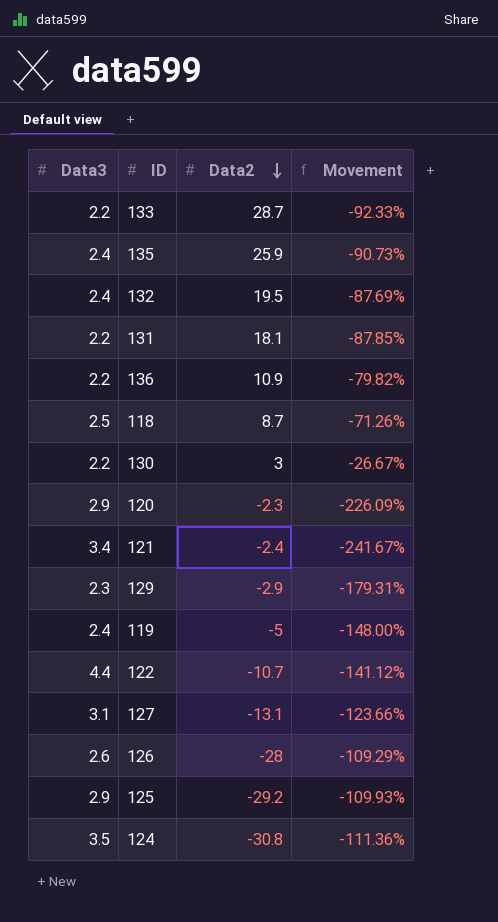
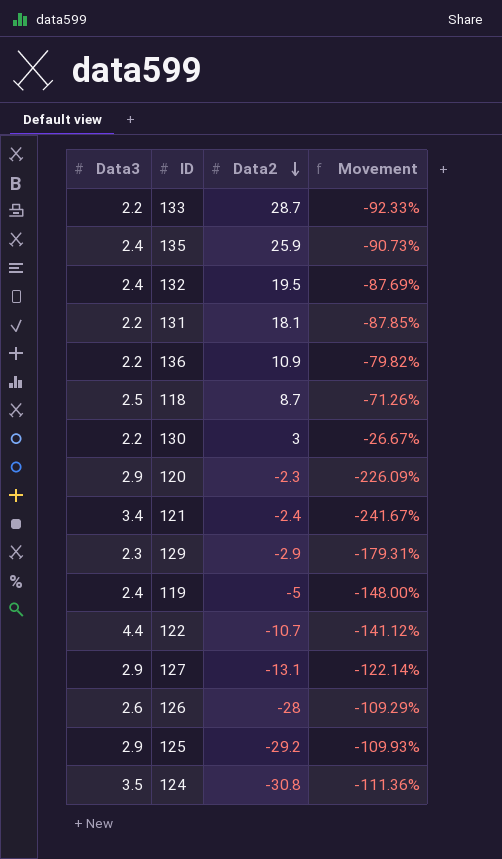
127 | Data3: 3.1 -> 2.9
127 | Movement: -123.66% -> -122.14%

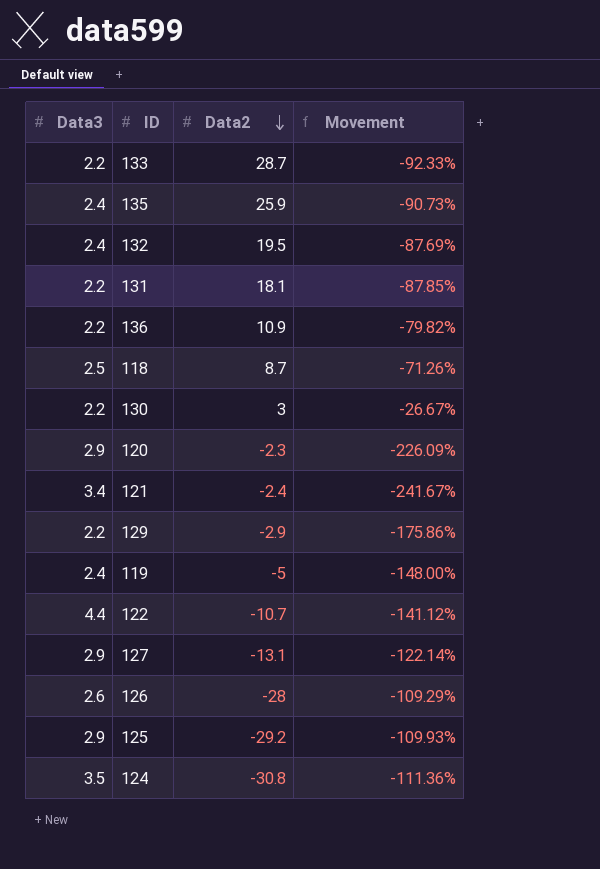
129 | Data3: 2.3 -> 2.2
129 | Movement: -179.31% -> -175.86%

